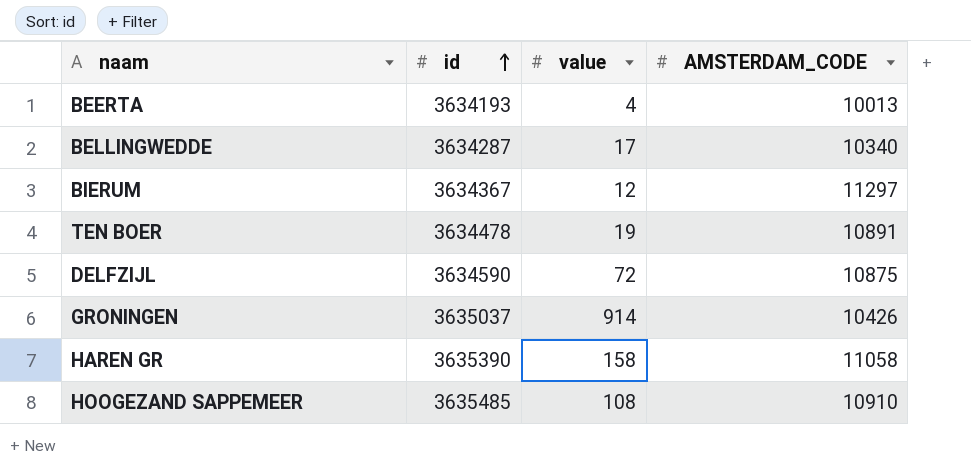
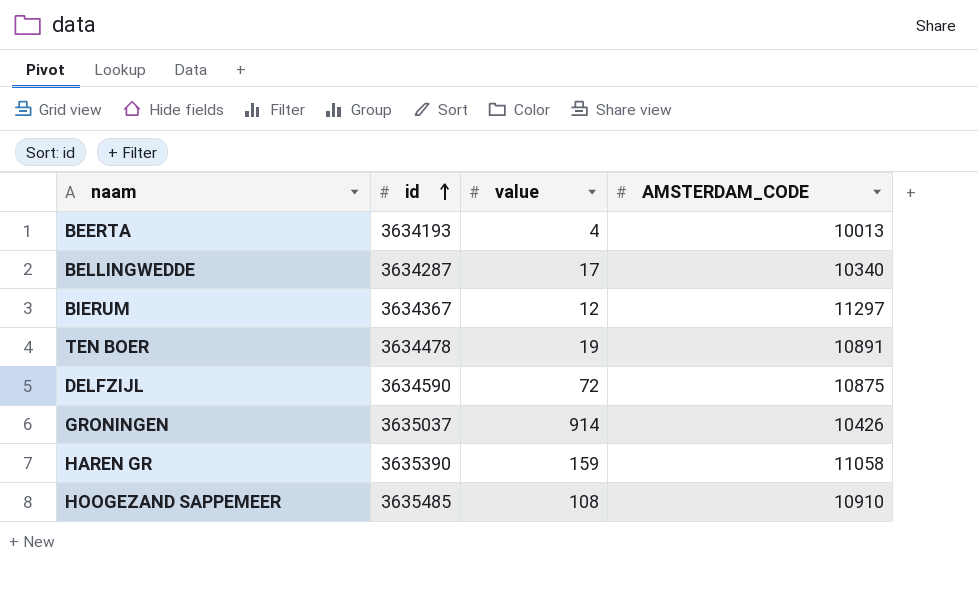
HAREN GR | value: 158 -> 159

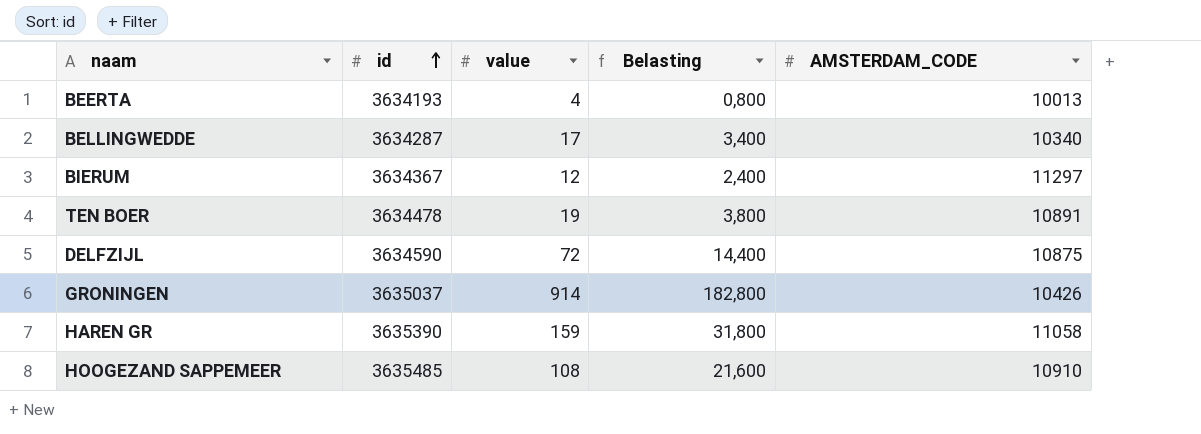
column Belasting | formula: none -> [value] * 0,2

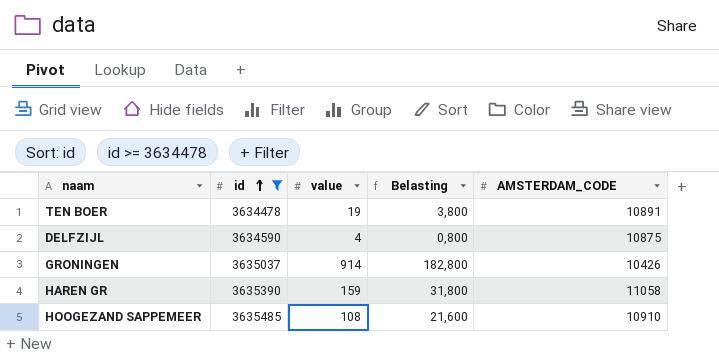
filter: none -> id >= 3634478
DELFZIJL | value: 72 -> 4
DELFZIJL | Belasting: 14,400 -> 0,800

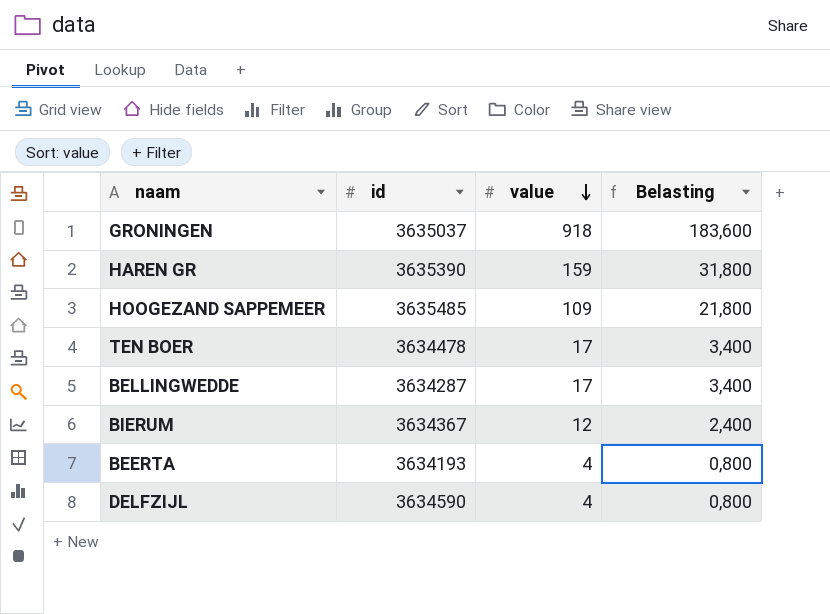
filter: id >= 3634478 -> none
row order: id ascending -> value descending
column AMSTERDAM_CODE | position: 5 -> none
GRONINGEN | value: 914 -> 918
GRONINGEN | Belasting: 182,800 -> 183,600
HOOGEZAND SAPPEMEER | value: 108 -> 109
HOOGEZAND SAPPEMEER | Belasting: 21,600 -> 21,800
TEN BOER | value: 19 -> 17
TEN BOER | Belasting: 3,800 -> 3,400

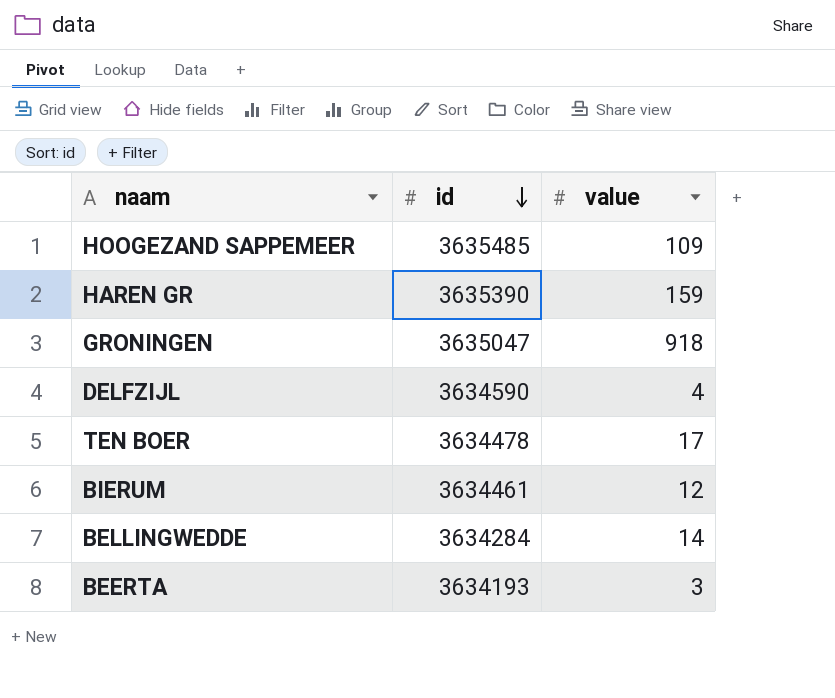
row order: value descending -> id descending
column Belasting | formula: [value] * 0,2 -> none
GRONINGEN | id: 3635037 -> 3635047
BIERUM | id: 3634367 -> 3634461
BELLINGWEDDE | id: 3634287 -> 3634284
BELLINGWEDDE | value: 17 -> 14
BEERTA | value: 4 -> 3

